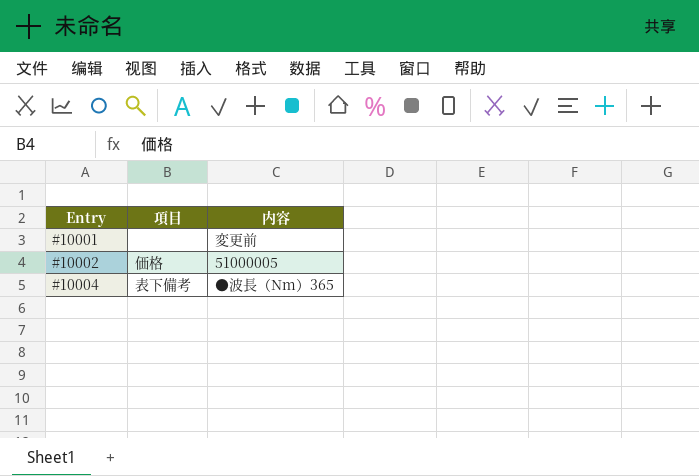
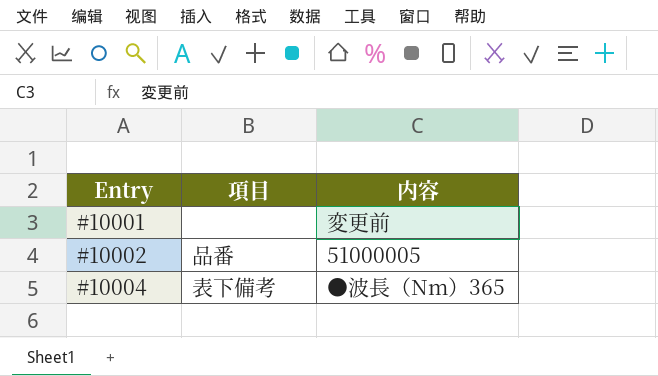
#10002 | 項目: 価格 -> 品番

